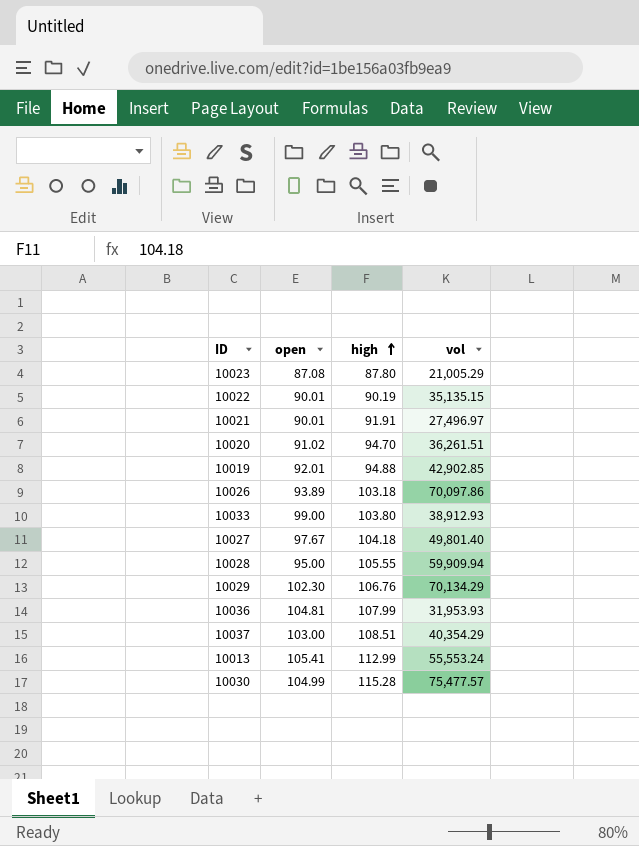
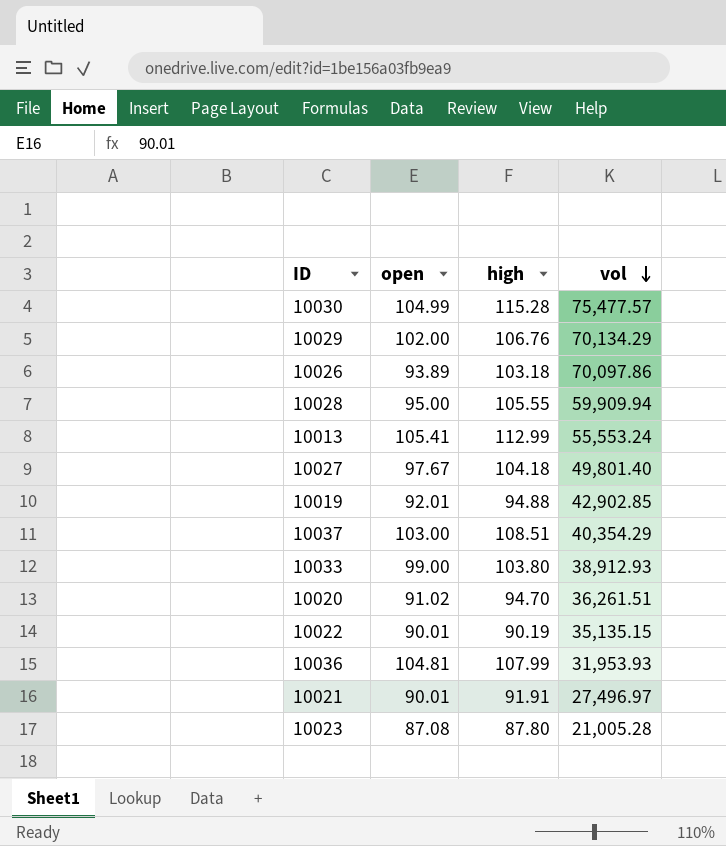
row order: high ascending -> vol descending
10029 | open: 102.30 -> 102.00
10023 | vol: 21,005.29 -> 21,005.28

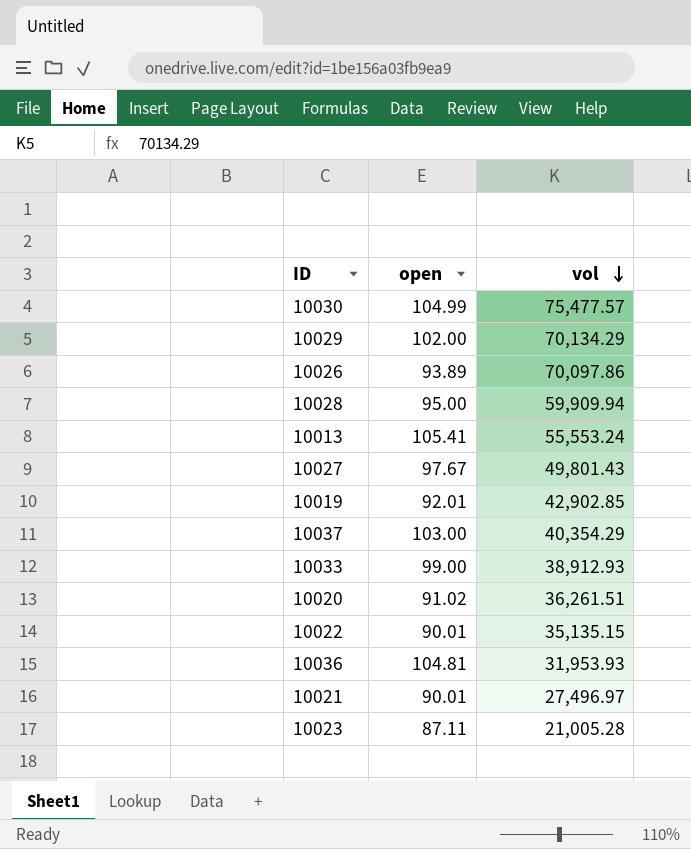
column high | position: 3 -> none
10027 | vol: 49,801.40 -> 49,801.43
10023 | open: 87.08 -> 87.11

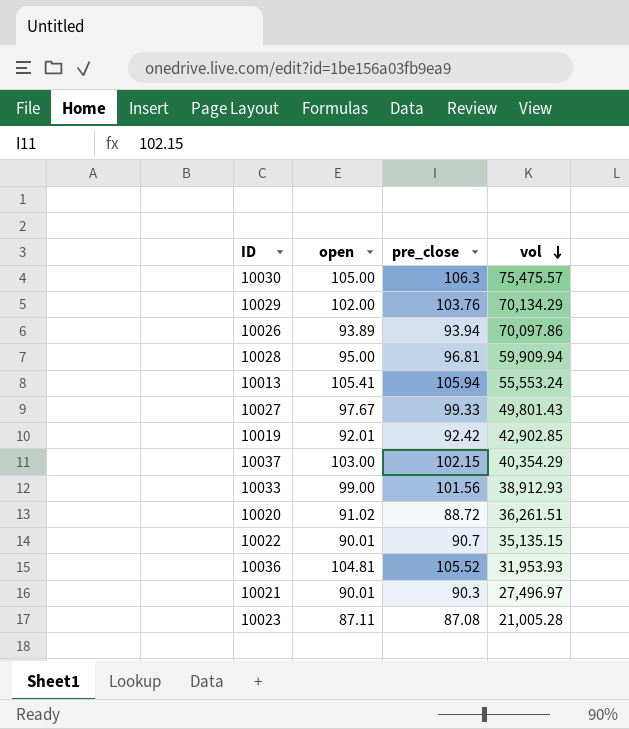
column pre_close | position: none -> 3
10030 | open: 104.99 -> 105.00
10030 | vol: 75,477.57 -> 75,475.57

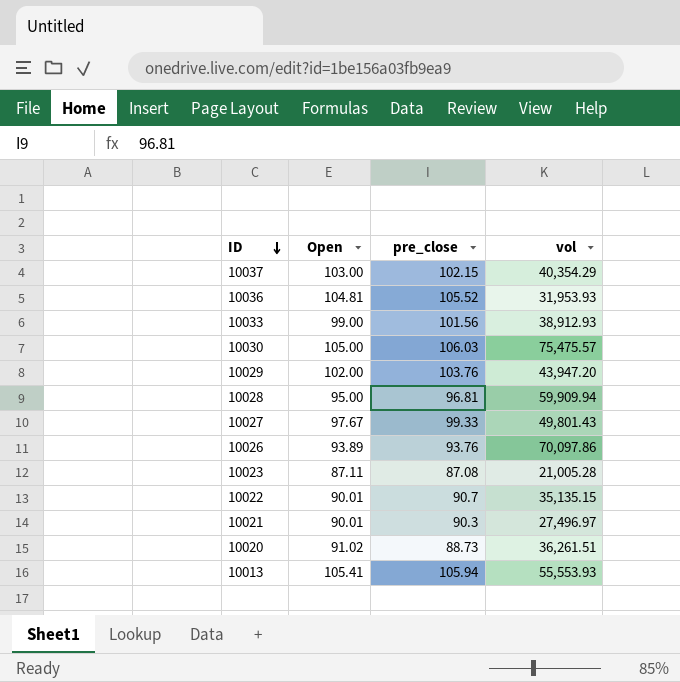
row order: vol descending -> ID descending
column name: open -> Open
row 10019: 92.01 | 92.42 | 42,902.85 -> none
10030 | pre_close: 106.3 -> 106.03
10029 | vol: 70,134.29 -> 43,947.20
10026 | pre_close: 93.94 -> 93.76
10020 | pre_close: 88.72 -> 88.73
10013 | vol: 55,553.24 -> 55,553.93

